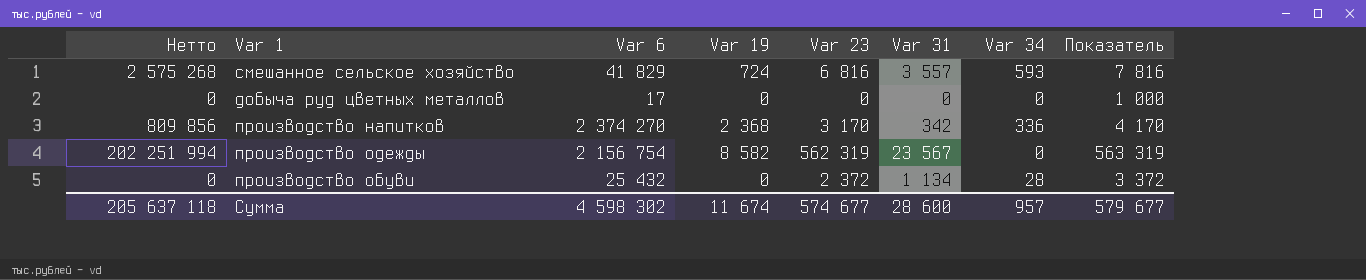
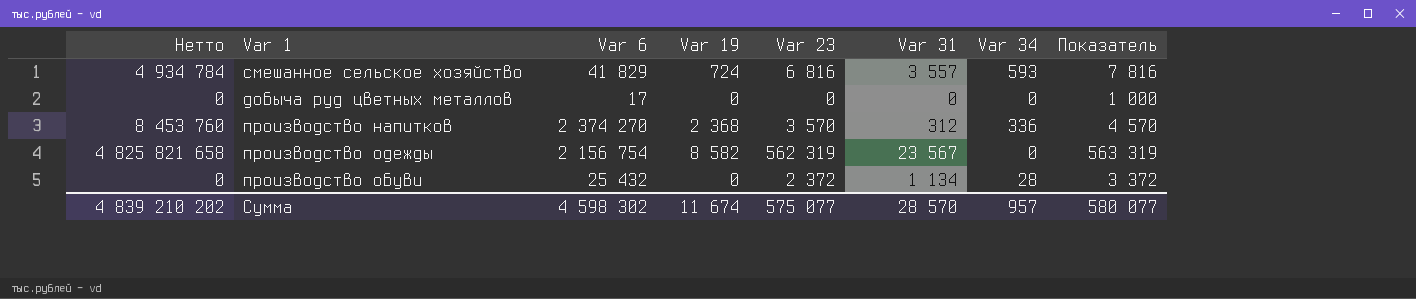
column Нетто | formula: [Var 19] * [Var 31] -> [Var 19] * [Var 23]
производство напитков | Var 23: 3 170 -> 3 570
производство напитков | Var 31: 342 -> 312
производство напитков | Показатель: 4 170 -> 4 570
Сумма | Нетто: 205 637 118 -> 4 839 210 202
Сумма | Var 23: 574 677 -> 575 077
Сумма | Var 31: 28 600 -> 28 570
Сумма | Показатель: 579 677 -> 580 077

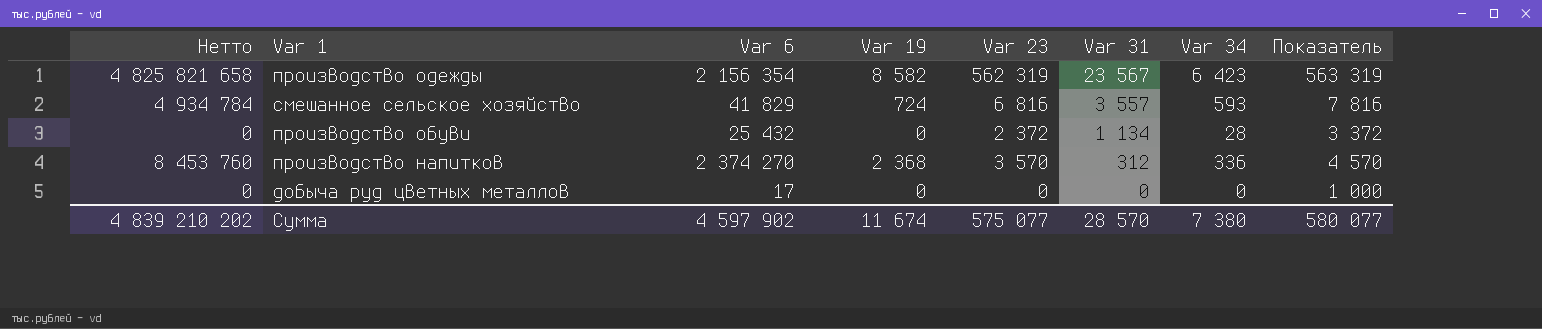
row order: none -> Var 31 descending
производство одежды | Var 6: 2 156 754 -> 2 156 354
производство одежды | Var 34: 0 -> 6 423
Сумма | Var 6: 4 598 302 -> 4 597 902
Сумма | Var 34: 957 -> 7 380

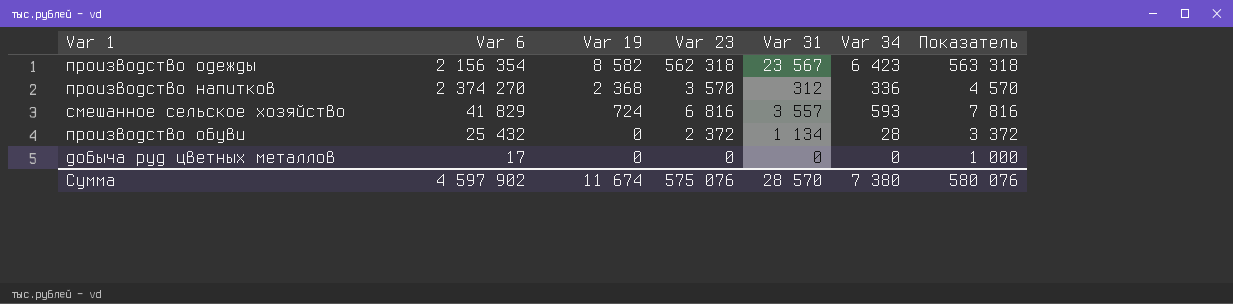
row order: Var 31 descending -> Var 19 descending
column Нетто | formula: [Var 19] * [Var 23] -> none
производство одежды | Var 23: 562 319 -> 562 318
производство одежды | Показатель: 563 319 -> 563 318
Сумма | Var 23: 575 077 -> 575 076
Сумма | Показатель: 580 077 -> 580 076

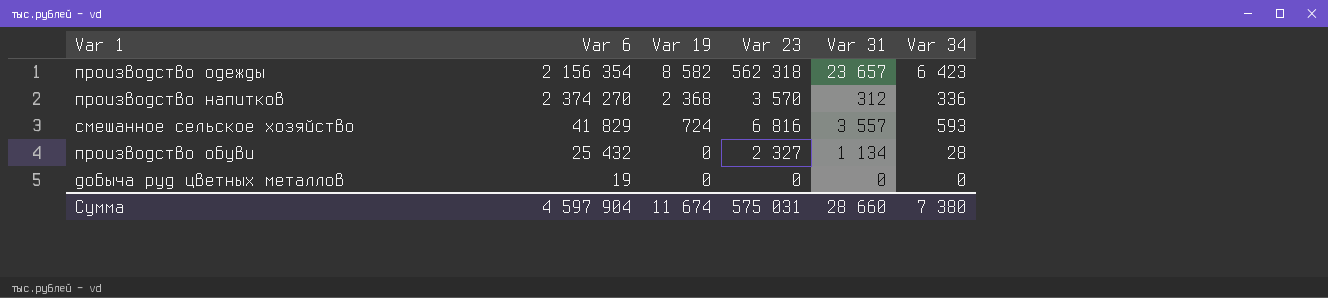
column Показатель | formula: [Var 23] + 1000 -> none
производство одежды | Var 31: 23 567 -> 23 657
производство обуви | Var 23: 2 372 -> 2 327
добыча руд цветных металлов | Var 6: 17 -> 19
Сумма | Var 6: 4 597 902 -> 4 597 904
Сумма | Var 23: 575 076 -> 575 031
Сумма | Var 31: 28 570 -> 28 660

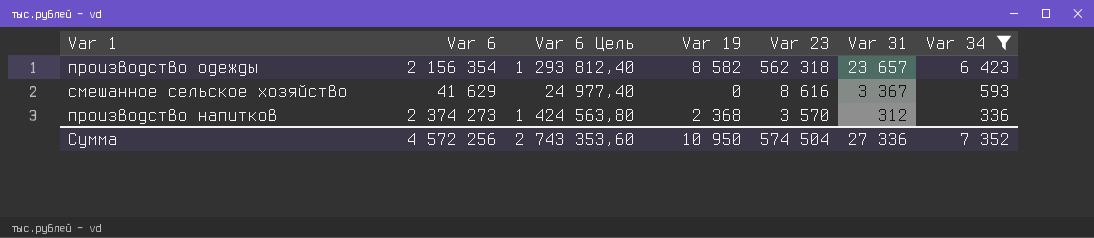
filter: none -> Var 34 >= 336
row order: Var 19 descending -> Var 23 descending
column Var 6 Цель | formula: none -> [Var 6] * 0,6
смешанное сельское хозяйство | Var 6: 41 829 -> 41 629
смешанное сельское хозяйство | Var 19: 724 -> 0
смешанное сельское хозяйство | Var 23: 6 816 -> 8 616
смешанное сельское хозяйство | Var 31: 3 557 -> 3 367
производство напитков | Var 6: 2 374 270 -> 2 374 273
Сумма | Var 6: 4 597 904 -> 4 572 256
Сумма | Var 19: 11 674 -> 10 950
Сумма | Var 23: 575 031 -> 574 504
Сумма | Var 31: 28 660 -> 27 336
Сумма | Var 34: 7 380 -> 7 352

